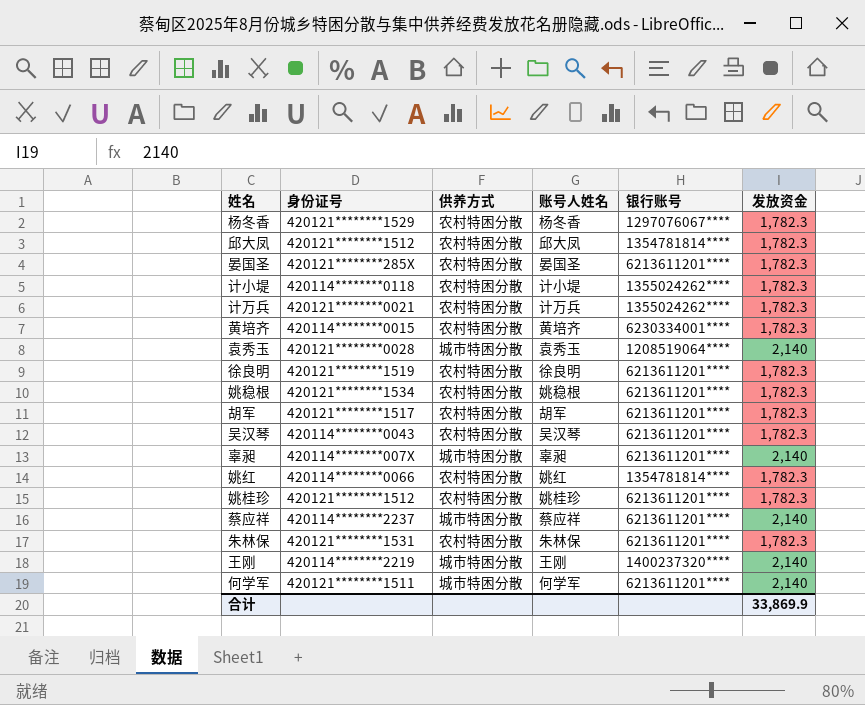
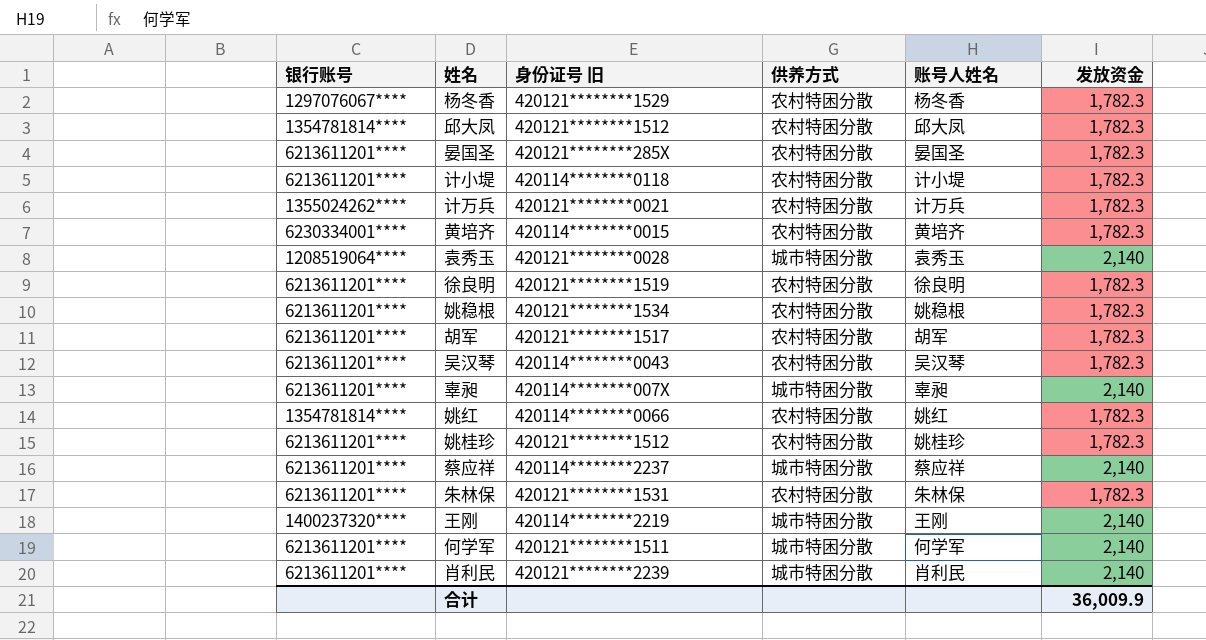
column 银行账号 | position: 5 -> 1
column name: 身份证号 -> 身份证号 旧
计小堤 | 银行账号: 1355024262**** -> 6213611201****
row 肖利民: none -> 6213611201**** | 420121********2239 | 城市特困分散 | 肖利民 | 2,140
合计 | 发放资金: 33,869.9 -> 36,009.9

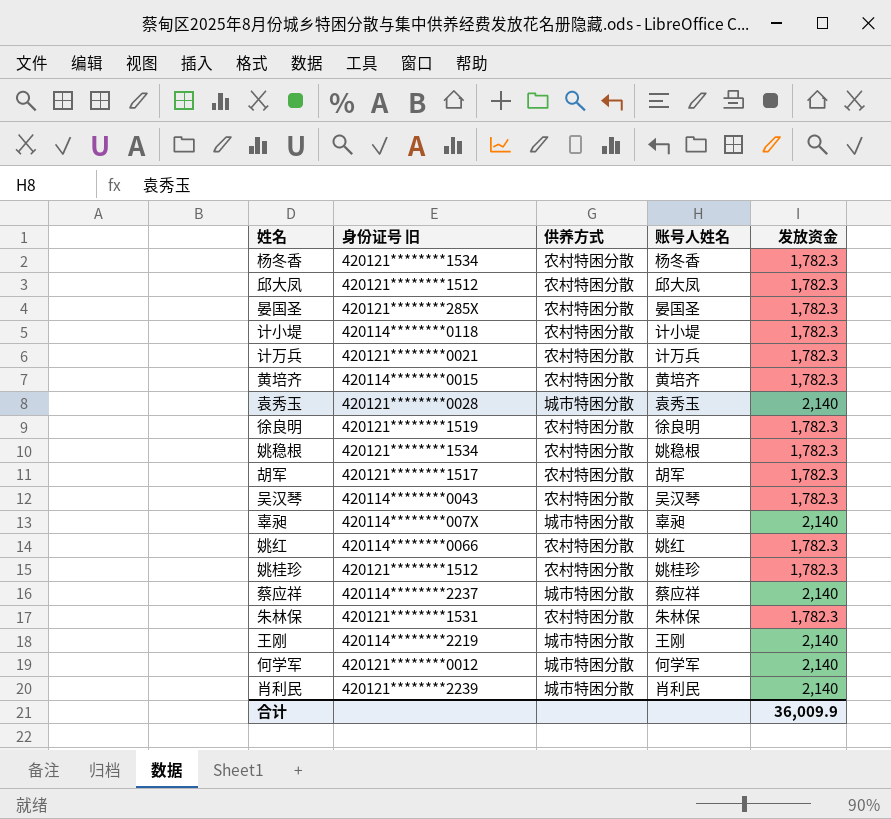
column 银行账号 | position: 1 -> none
杨冬香 | 身份证号 旧: 420121********1529 -> 420121********1534
何学军 | 身份证号 旧: 420121********1511 -> 420121********0012

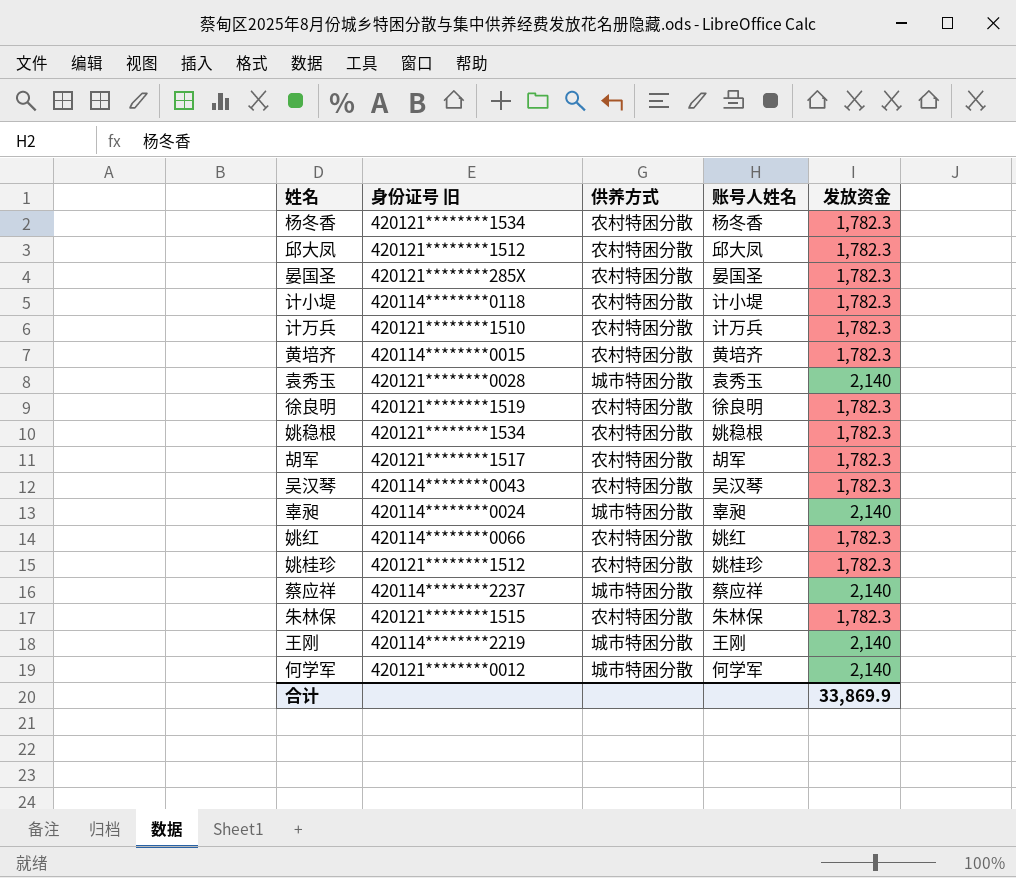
row 肖利民: 420121********2239 | 城市特困分散 | 肖利民 | 2,140 -> none
计万兵 | 身份证号 旧: 420121********0021 -> 420121********1510
辜昶 | 身份证号 旧: 420114********007X -> 420114********0024
朱林保 | 身份证号 旧: 420121********1531 -> 420121********1515
合计 | 发放资金: 36,009.9 -> 33,869.9

